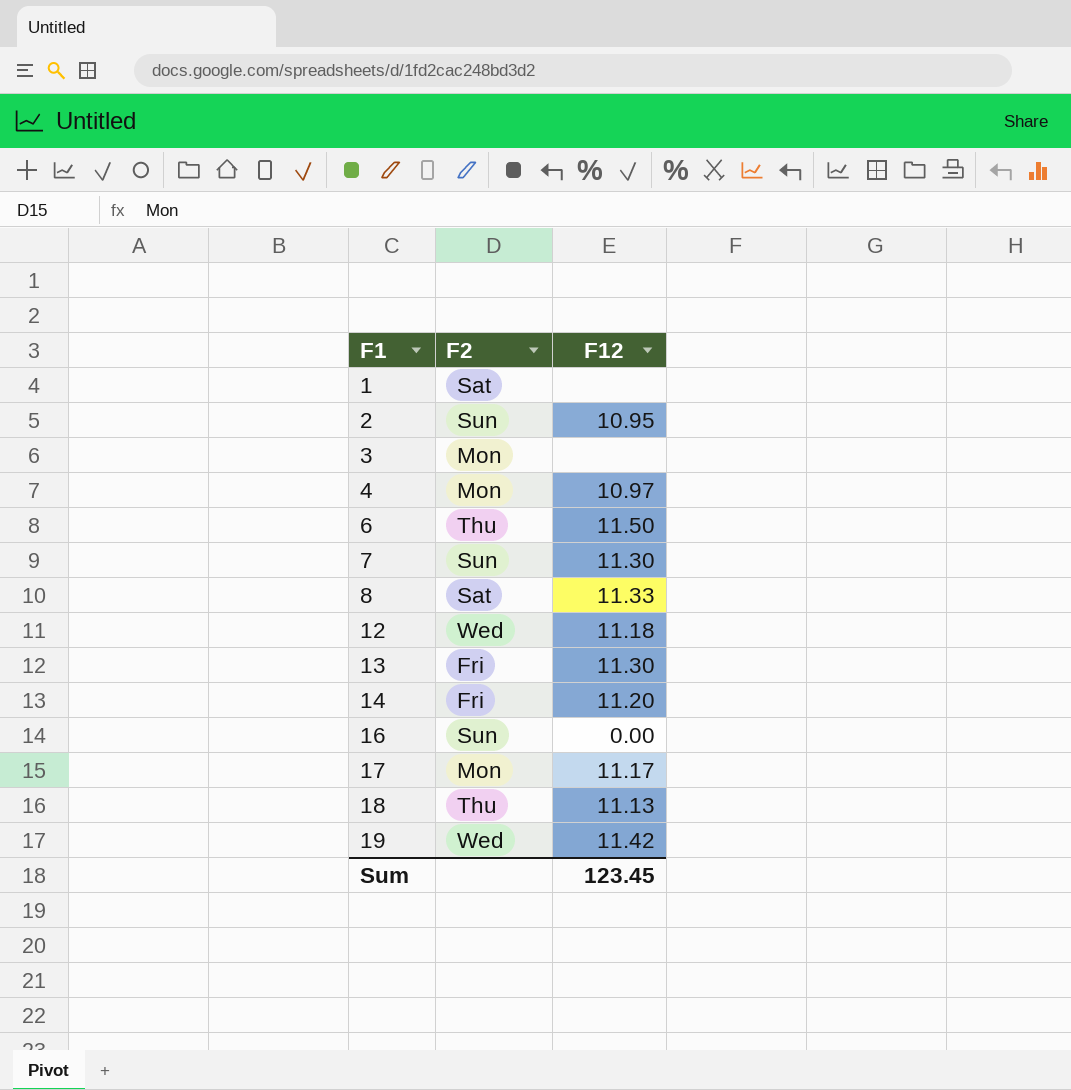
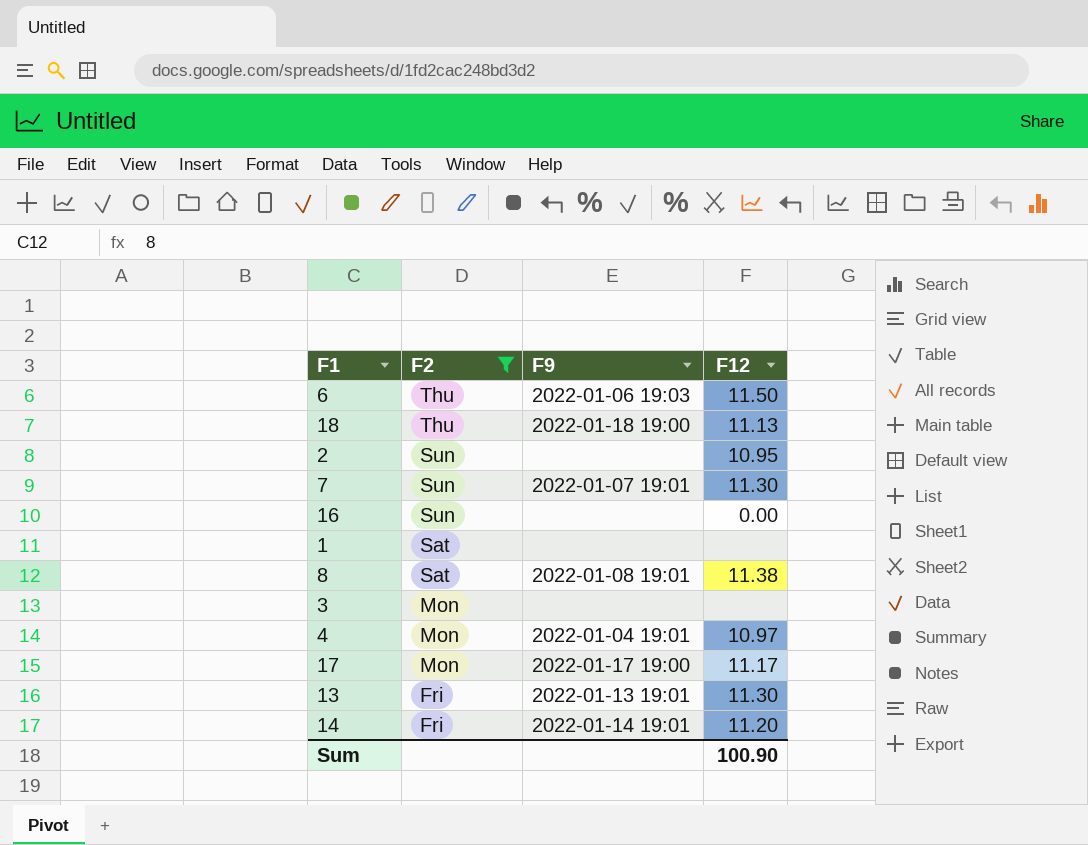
filter: none -> F2 != Wed
row order: F1 ascending -> F2 descending
column F9 | position: none -> 3
8 | F12: 11.33 -> 11.38
Sum | F12: 123.45 -> 100.90

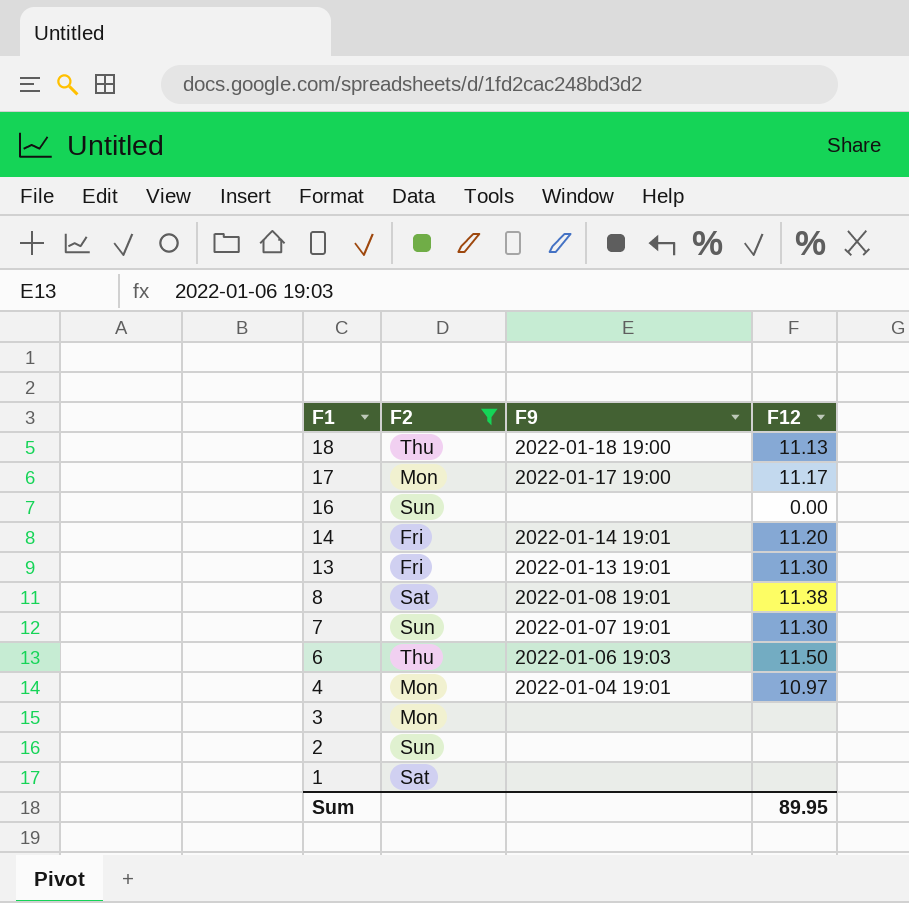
row order: F2 descending -> F1 descending
2 | F12: 10.95 -> none
Sum | F12: 100.90 -> 89.95

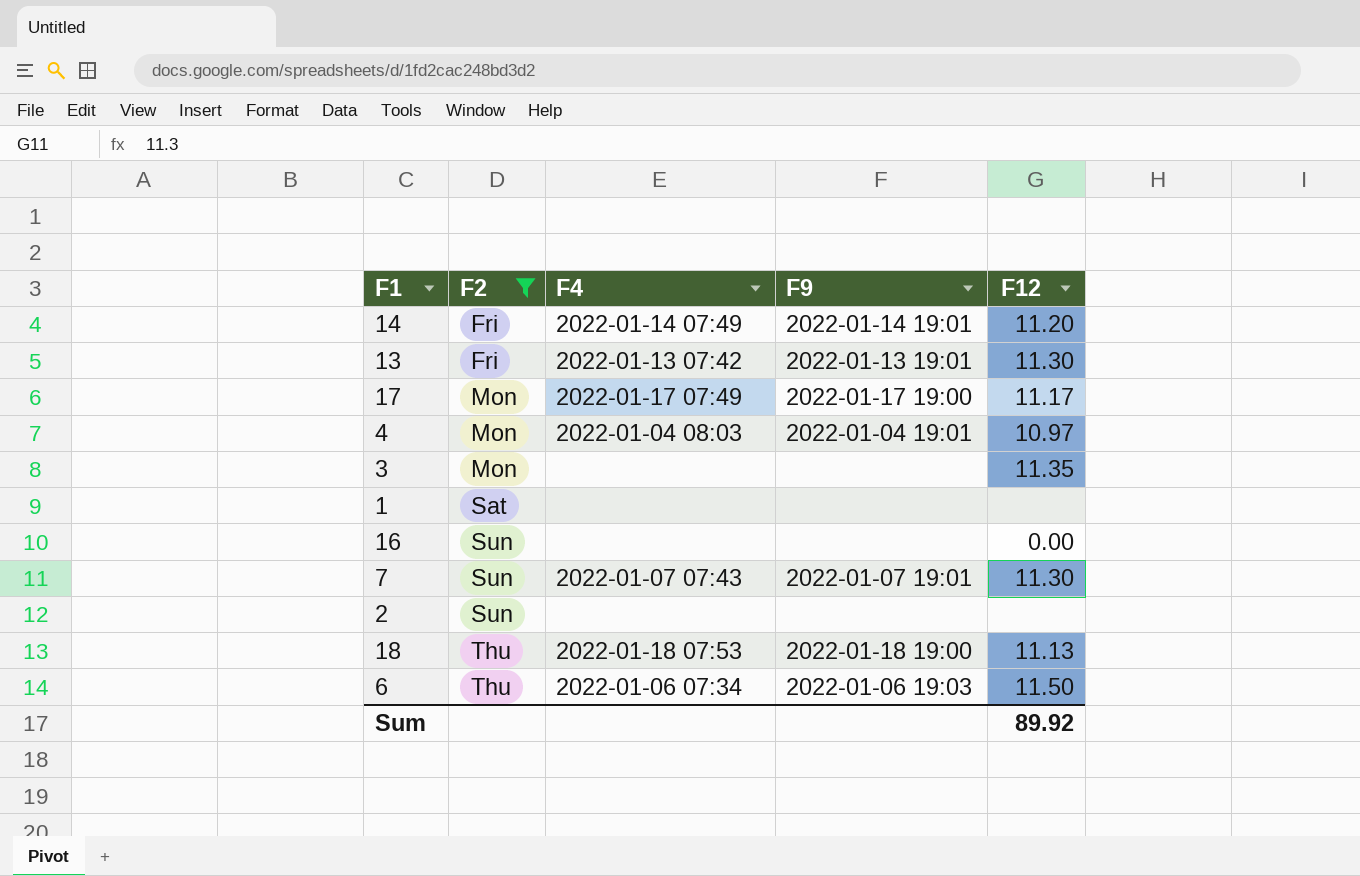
row order: F1 descending -> F2 ascending
column F4 | position: none -> 3
row 8: Sat | 2022-01-08 19:01 | 11.38 -> none
3 | F12: none -> 11.35
Sum | F12: 89.95 -> 89.92

